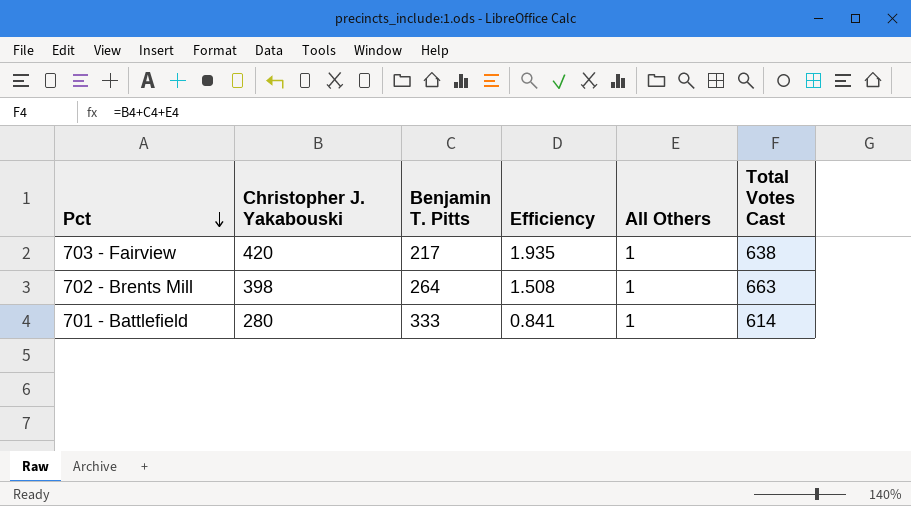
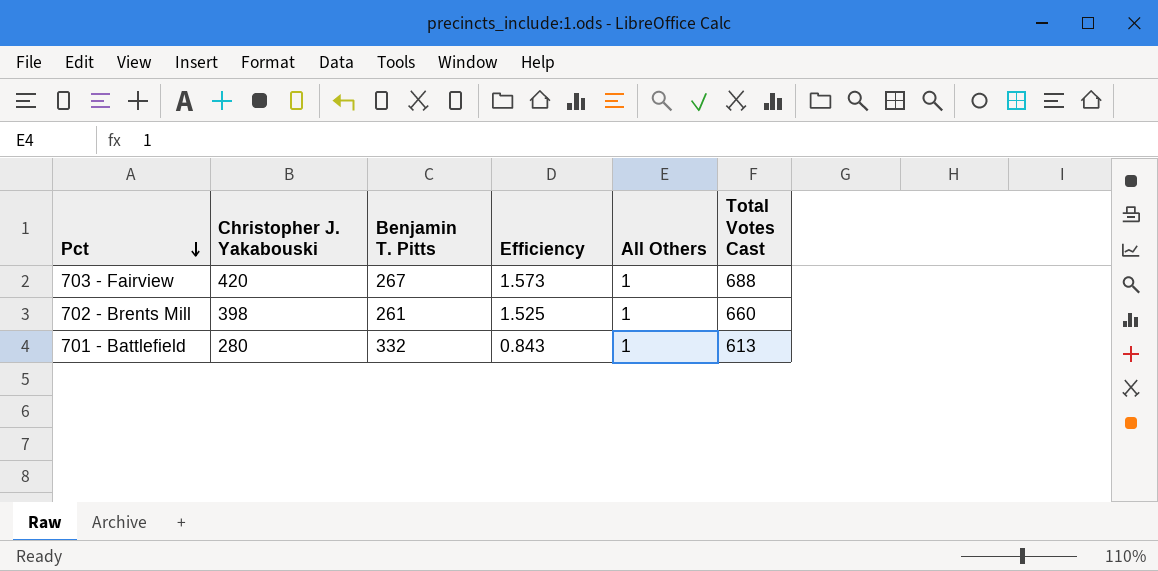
703 - Fairview | Benjamin T. Pitts: 217 -> 267
703 - Fairview | Efficiency: 1.935 -> 1.573
703 - Fairview | Total Votes Cast: 638 -> 688
702 - Brents Mill | Benjamin T. Pitts: 264 -> 261
702 - Brents Mill | Efficiency: 1.508 -> 1.525
702 - Brents Mill | Total Votes Cast: 663 -> 660
701 - Battlefield | Benjamin T. Pitts: 333 -> 332
701 - Battlefield | Efficiency: 0.841 -> 0.843
701 - Battlefield | Total Votes Cast: 614 -> 613

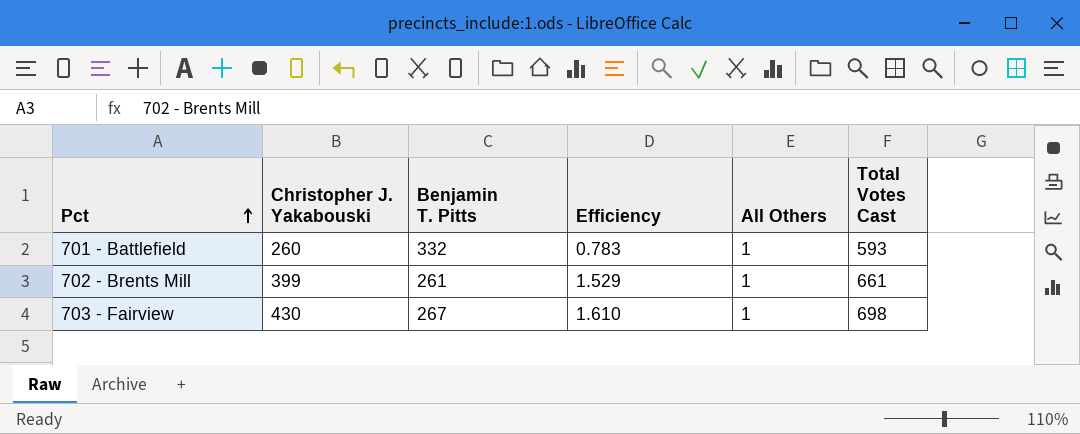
row order: Pct descending -> Pct ascending
701 - Battlefield | Christopher J. Yakabouski: 280 -> 260
701 - Battlefield | Efficiency: 0.843 -> 0.783
701 - Battlefield | Total Votes Cast: 613 -> 593
702 - Brents Mill | Christopher J. Yakabouski: 398 -> 399
702 - Brents Mill | Efficiency: 1.525 -> 1.529
702 - Brents Mill | Total Votes Cast: 660 -> 661
703 - Fairview | Christopher J. Yakabouski: 420 -> 430
703 - Fairview | Efficiency: 1.573 -> 1.610
703 - Fairview | Total Votes Cast: 688 -> 698

